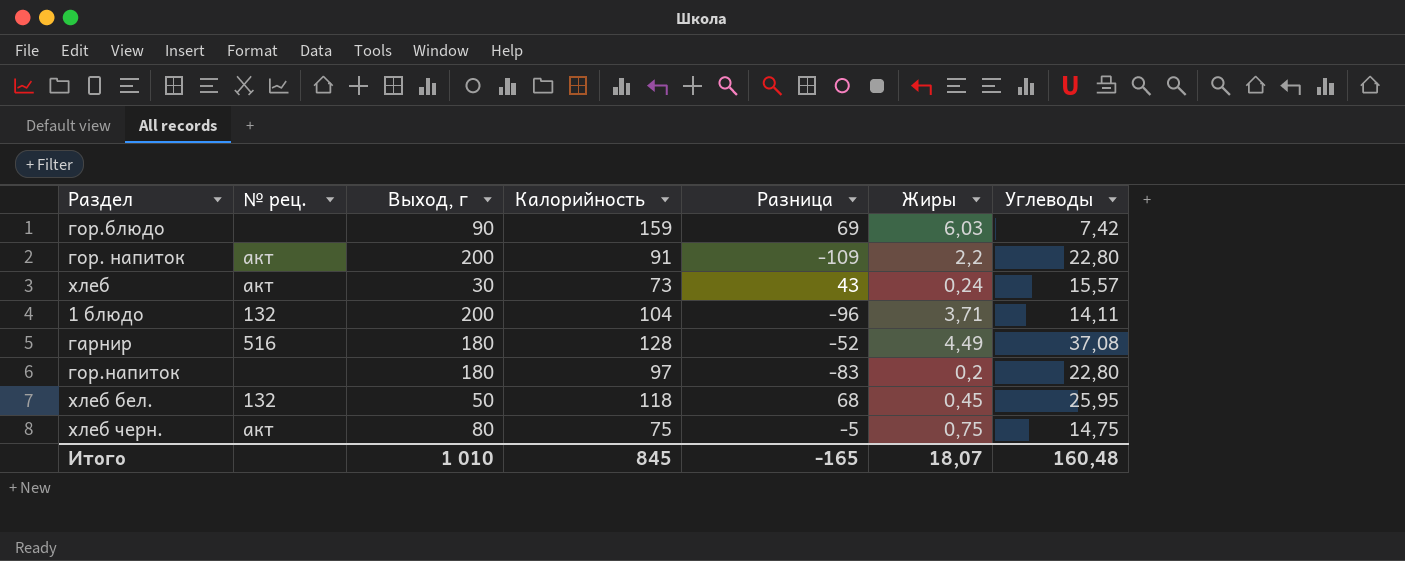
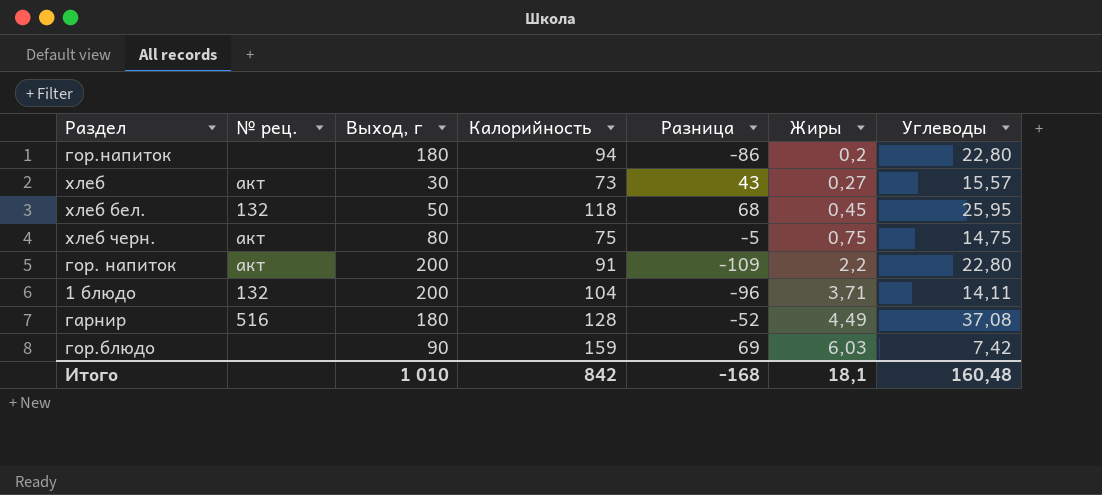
row order: none -> Жиры ascending
гор.напиток | Калорийность: 97 -> 94
гор.напиток | Разница: -83 -> -86
хлеб | Жиры: 0,24 -> 0,27
Итого | Калорийность: 845 -> 842
Итого | Разница: -165 -> -168
Итого | Жиры: 18,07 -> 18,1

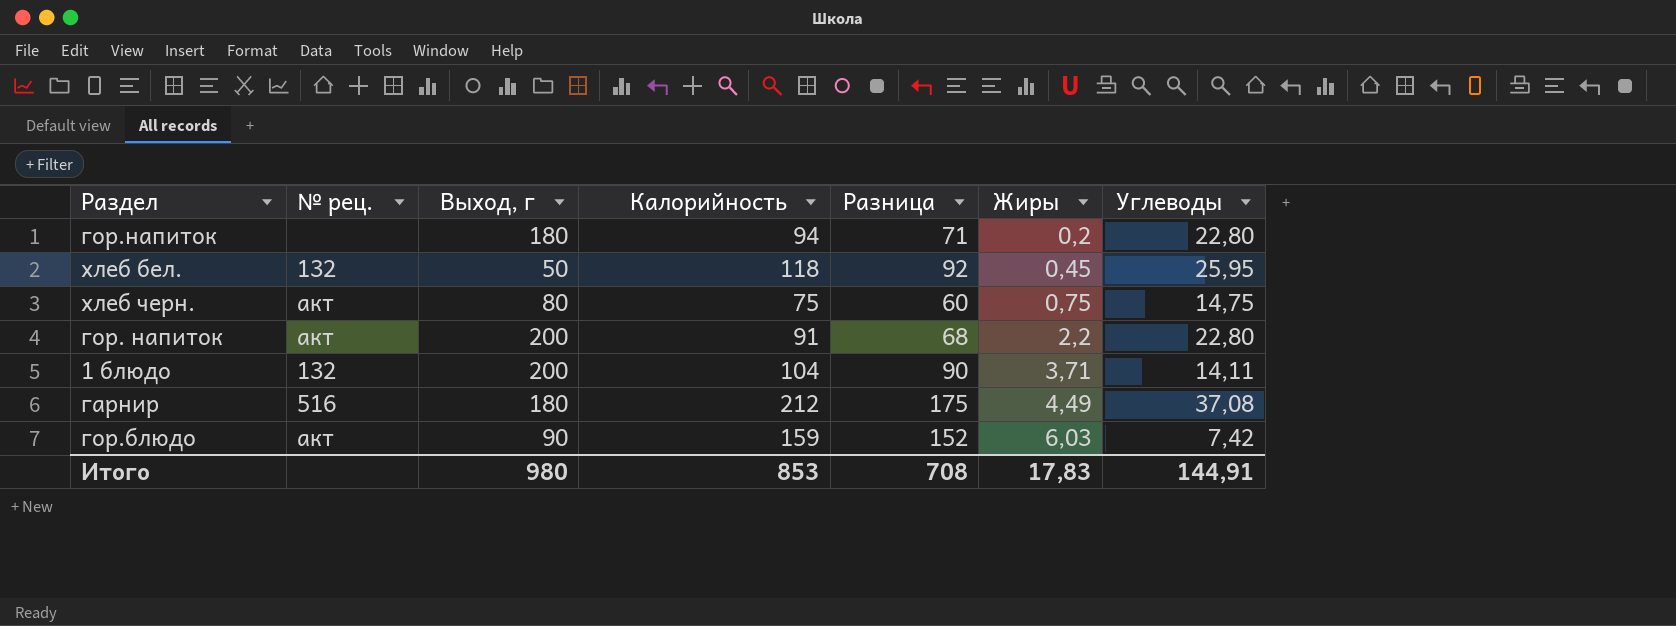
column Разница | formula: [Калорийность] - [Выход, г] -> [Калорийность] - [Углеводы]
row хлеб: акт | 30 | 73 | 43 | 0,27 | 15,57 -> none
гарнир | Калорийность: 128 -> 212
гор.блюдо | № рец.: none -> акт
Итого | Выход, г: 1 010 -> 980
Итого | Калорийность: 842 -> 853
Итого | Разница: -168 -> 708
Итого | Жиры: 18,1 -> 17,83
Итого | Углеводы: 160,48 -> 144,91

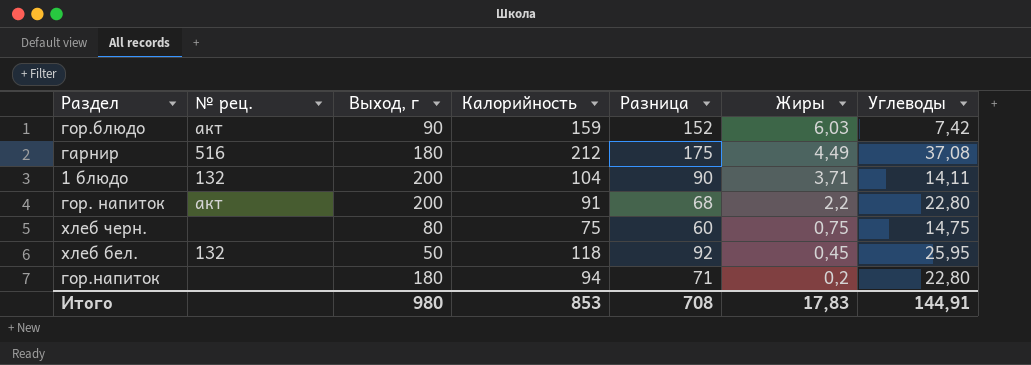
row order: Жиры ascending -> Жиры descending
хлеб черн. | № рец.: акт -> none

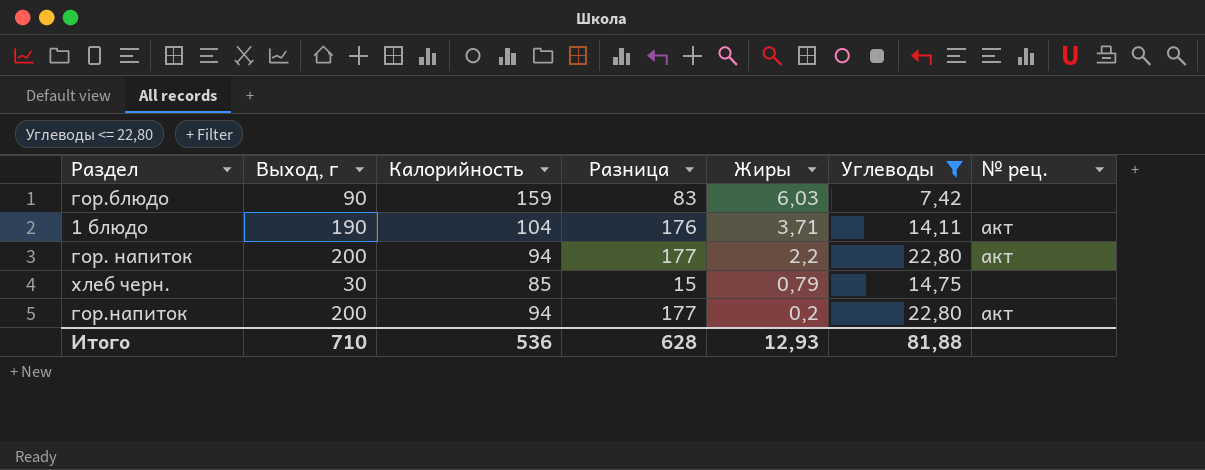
filter: none -> Углеводы <= 22,80
column Разница | formula: [Калорийность] - [Углеводы] -> [Выход, г] - [Углеводы]
column № рец. | position: 2 -> 7
гор.блюдо | № рец.: акт -> none
1 блюдо | Выход, г: 200 -> 190
1 блюдо | № рец.: 132 -> акт
гор. напиток | Калорийность: 91 -> 94
хлеб черн. | Выход, г: 80 -> 30
хлеб черн. | Калорийность: 75 -> 85
хлеб черн. | Жиры: 0,75 -> 0,79
гор.напиток | Выход, г: 180 -> 200
гор.напиток | № рец.: none -> акт
Итого | Выход, г: 980 -> 710
Итого | Калорийность: 853 -> 536
Итого | Разница: 708 -> 628
Итого | Жиры: 17,83 -> 12,93
Итого | Углеводы: 144,91 -> 81,88

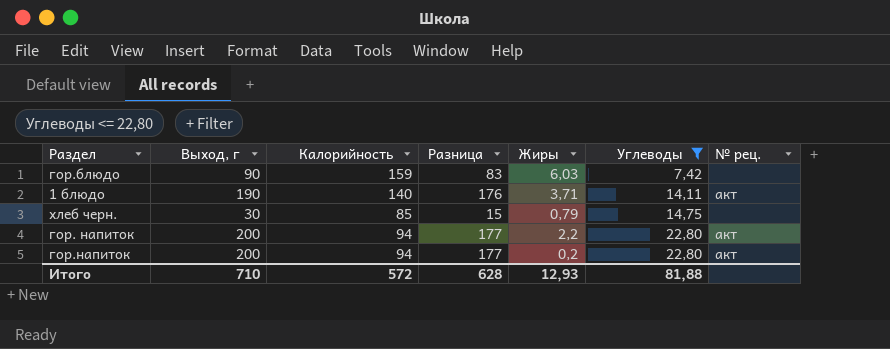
row order: Жиры descending -> Углеводы ascending
1 блюдо | Калорийность: 104 -> 140
Итого | Калорийность: 536 -> 572

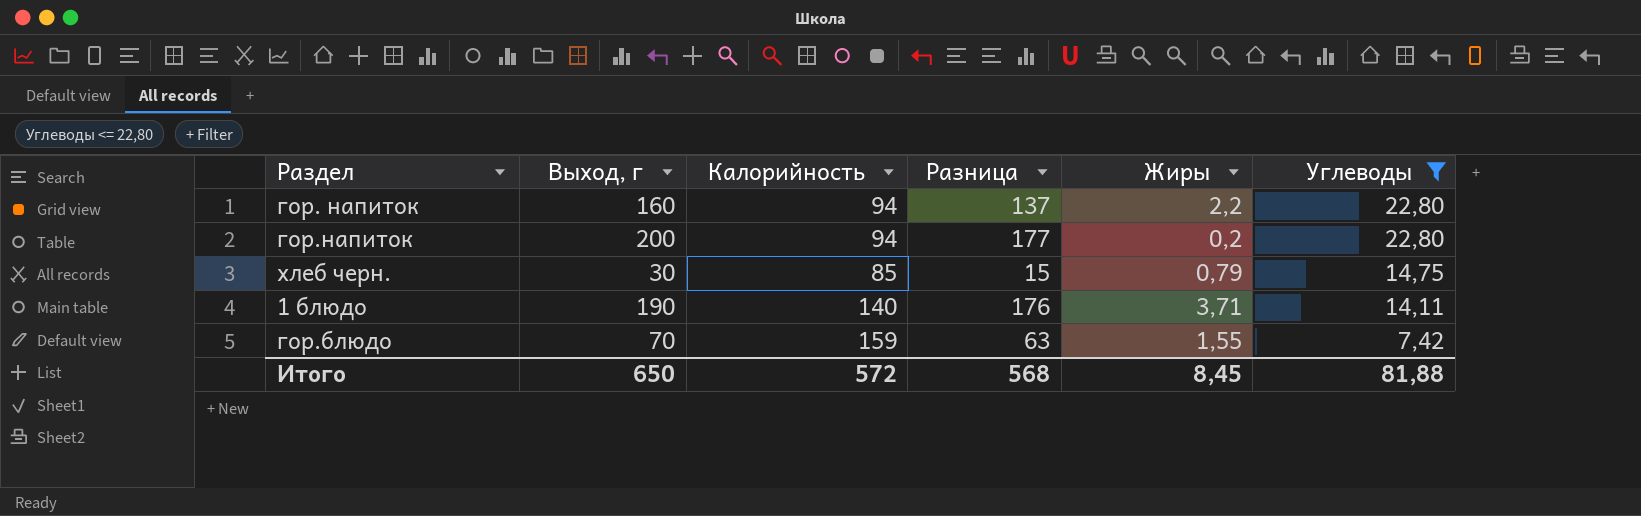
row order: Углеводы ascending -> Углеводы descending
column № рец. | position: 7 -> none
гор. напиток | Выход, г: 200 -> 160
гор. напиток | Разница: 177 -> 137
гор.блюдо | Выход, г: 90 -> 70
гор.блюдо | Разница: 83 -> 63
гор.блюдо | Жиры: 6,03 -> 1,55
Итого | Выход, г: 710 -> 650
Итого | Разница: 628 -> 568
Итого | Жиры: 12,93 -> 8,45

